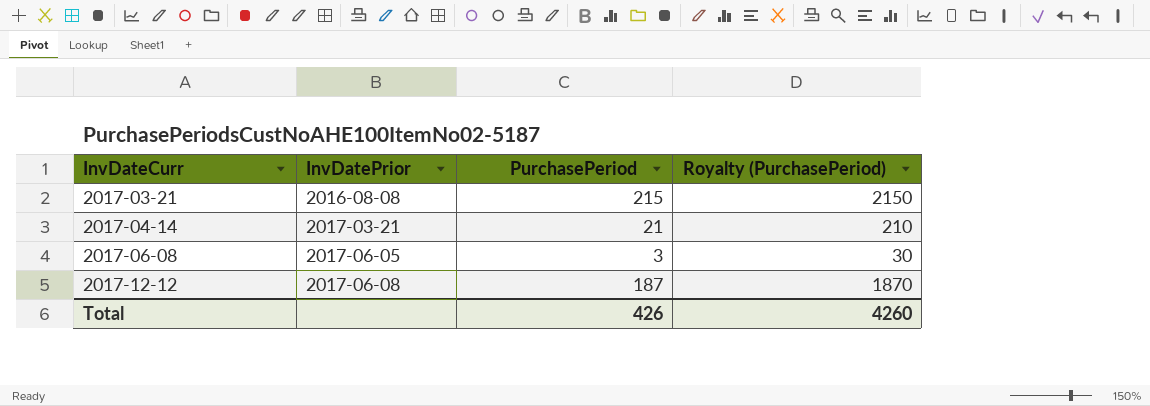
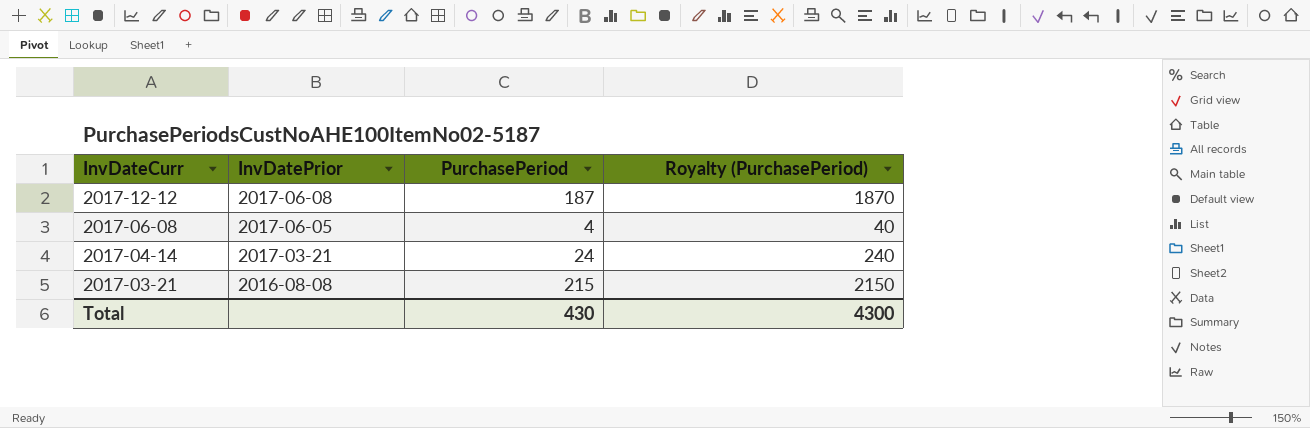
row order: InvDateCurr ascending -> InvDateCurr descending
2017-06-08 | PurchasePeriod: 3 -> 4
2017-06-08 | Royalty (PurchasePeriod): 30 -> 40
2017-04-14 | PurchasePeriod: 21 -> 24
2017-04-14 | Royalty (PurchasePeriod): 210 -> 240
Total | PurchasePeriod: 426 -> 430
Total | Royalty (PurchasePeriod): 4260 -> 4300

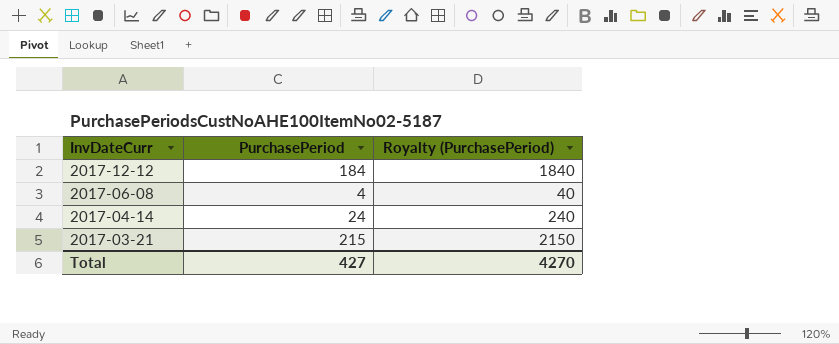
column InvDatePrior | position: 2 -> none
2017-12-12 | PurchasePeriod: 187 -> 184
2017-12-12 | Royalty (PurchasePeriod): 1870 -> 1840
Total | PurchasePeriod: 430 -> 427
Total | Royalty (PurchasePeriod): 4300 -> 4270

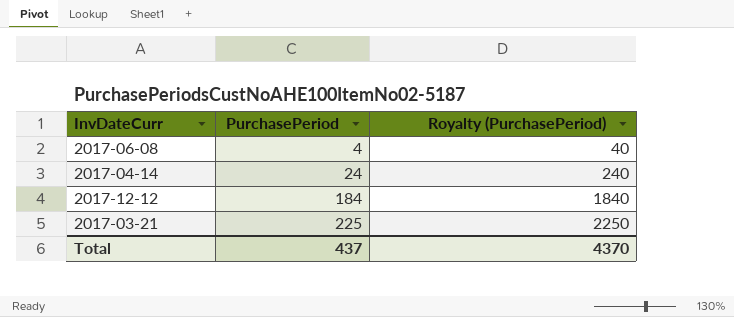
row order: InvDateCurr descending -> PurchasePeriod ascending
2017-03-21 | PurchasePeriod: 215 -> 225
2017-03-21 | Royalty (PurchasePeriod): 2150 -> 2250
Total | PurchasePeriod: 427 -> 437
Total | Royalty (PurchasePeriod): 4270 -> 4370

